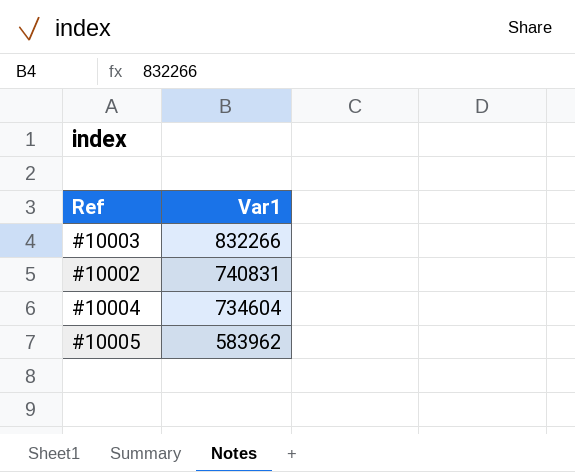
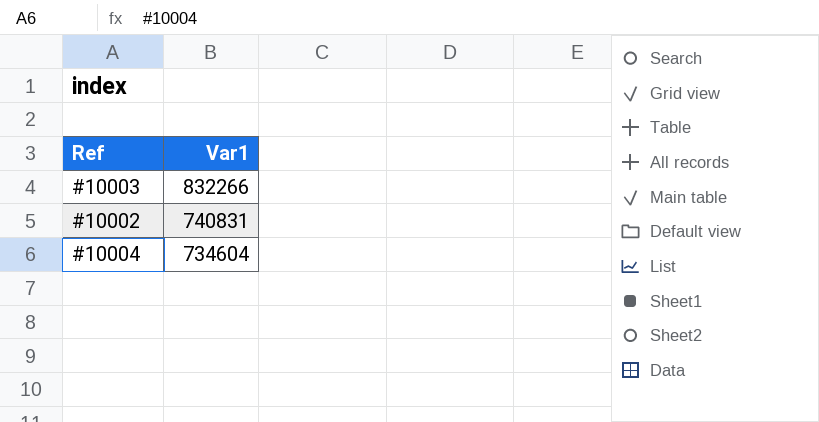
row #10005: 583962 -> none

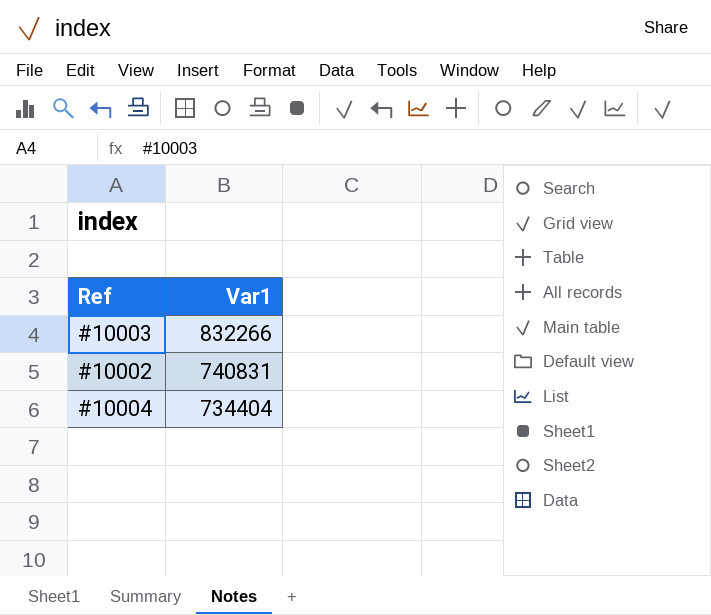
#10004 | Var1: 734604 -> 734404

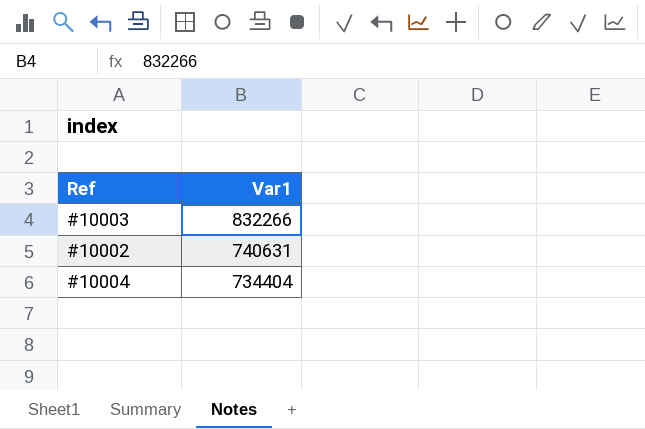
#10002 | Var1: 740831 -> 740631

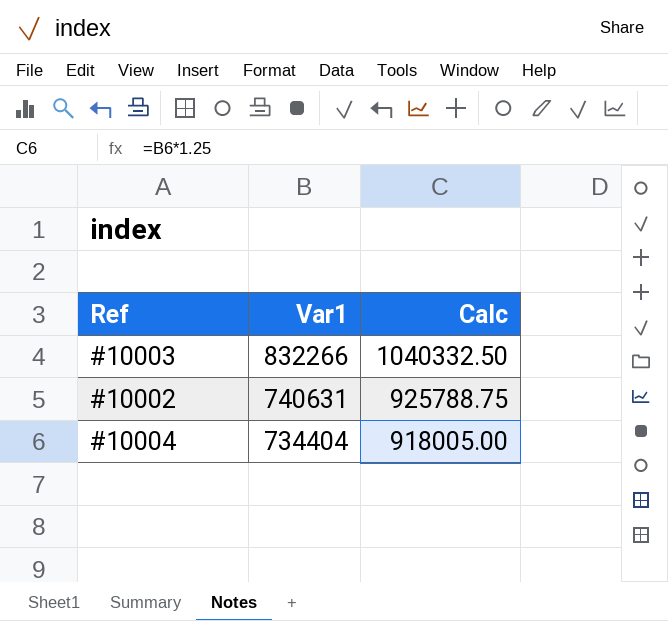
column Calc | formula: none -> [Var1] * 1.25

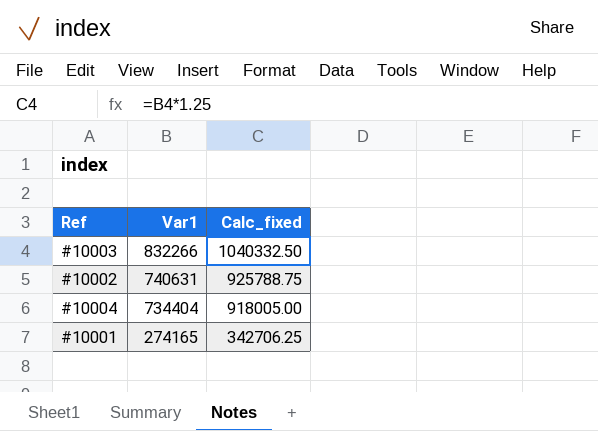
column name: Calc -> Calc_fixed
row #10001: none -> 274165 | 342706.25

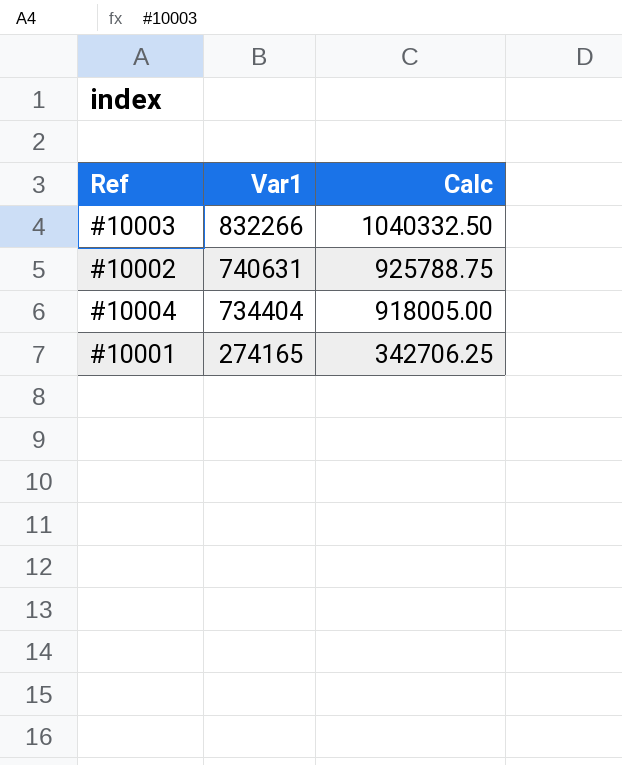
column name: Calc_fixed -> Calc

